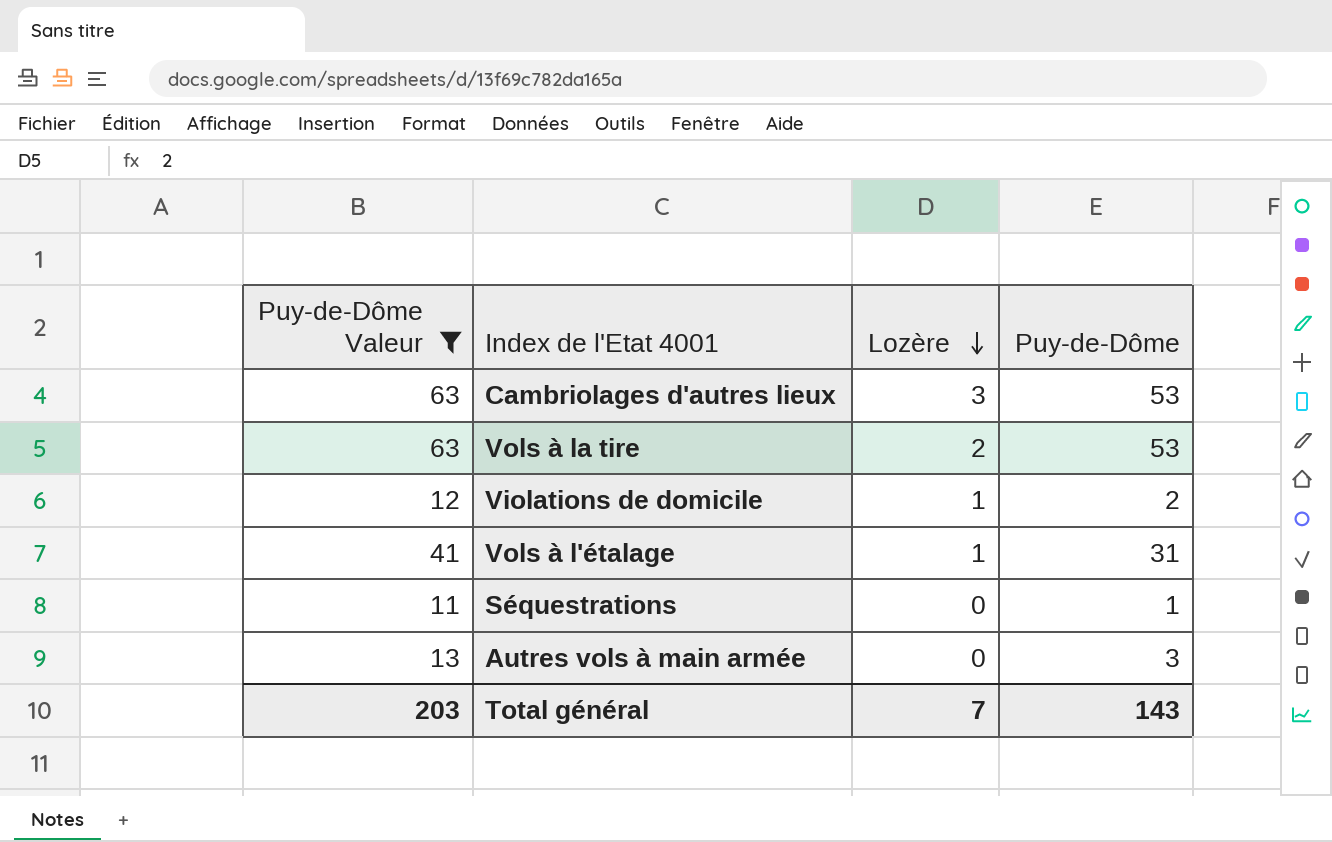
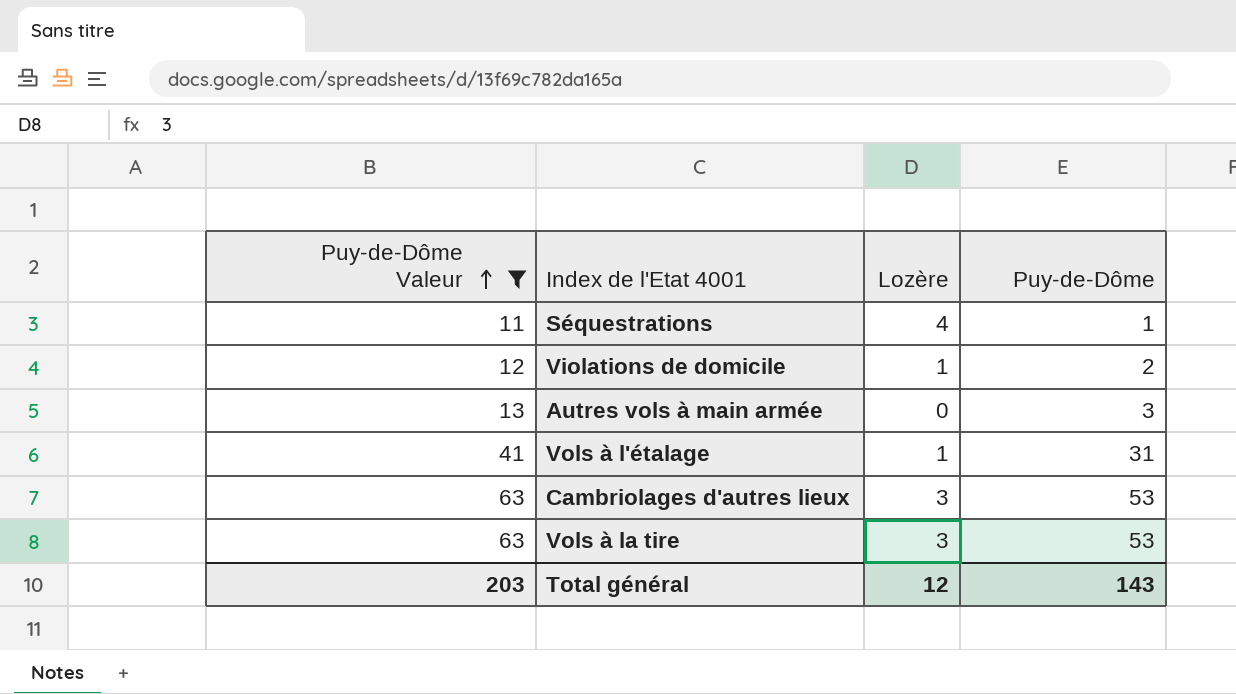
row order: Lozère descending -> Puy-de-Dôme Valeur ascending
Séquestrations | Lozère: 0 -> 4
Vols à la tire | Lozère: 2 -> 3
Total général | Lozère: 7 -> 12

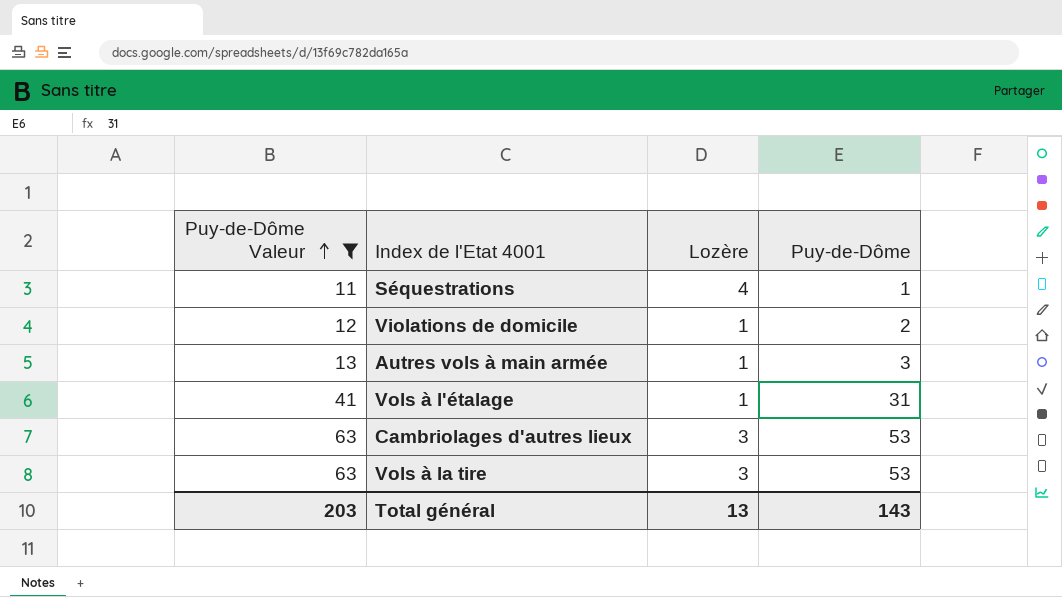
Autres vols à main armée | Lozère: 0 -> 1
Total général | Lozère: 12 -> 13

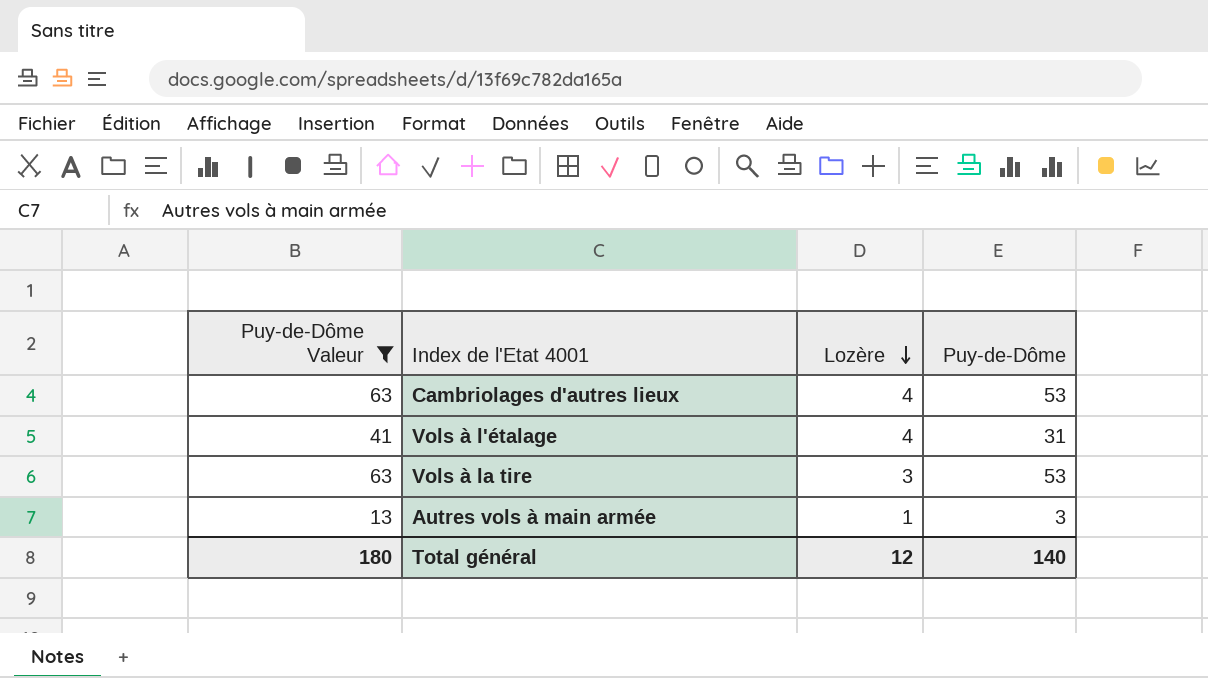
row order: Puy-de-Dôme Valeur ascending -> Lozère descending
row Séquestrations: 11 | 4 | 1 -> none
row Violations de domicile: 12 | 1 | 2 -> none
Cambriolages d'autres lieux | Lozère: 3 -> 4
Vols à l'étalage | Lozère: 1 -> 4
Total général | Puy-de-Dôme Valeur: 203 -> 180
Total général | Lozère: 13 -> 12
Total général | Puy-de-Dôme: 143 -> 140

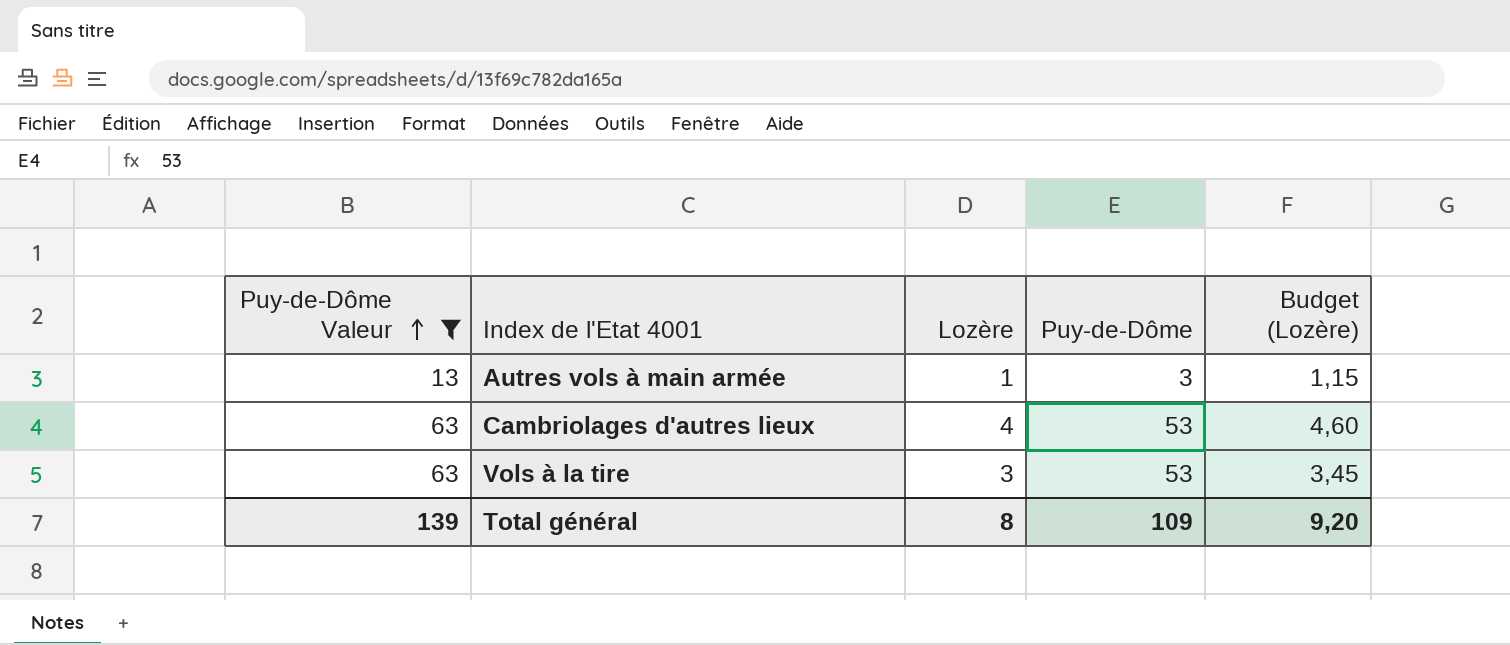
row order: Lozère descending -> Puy-de-Dôme Valeur ascending
column Budget (Lozère) | formula: none -> [Lozère] * 1,15
row Vols à l'étalage: 41 | 4 | 31 -> none
Total général | Puy-de-Dôme Valeur: 180 -> 139
Total général | Lozère: 12 -> 8
Total général | Puy-de-Dôme: 140 -> 109

